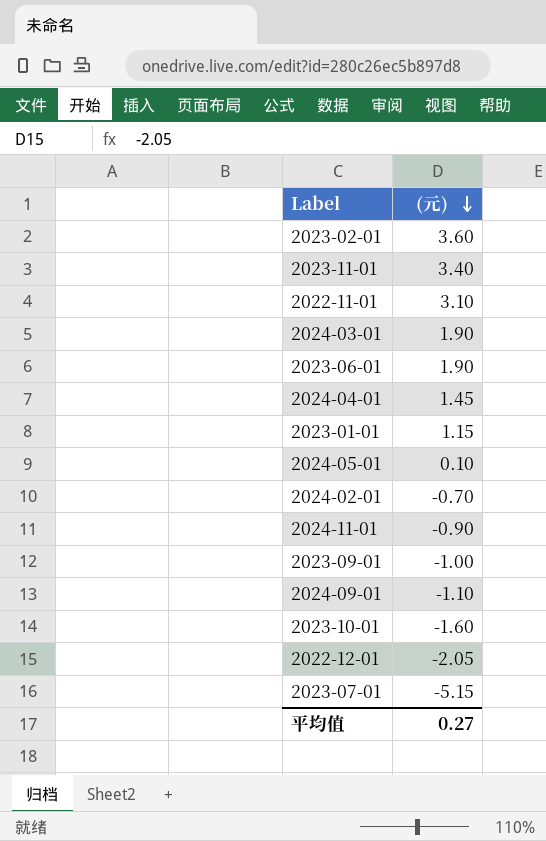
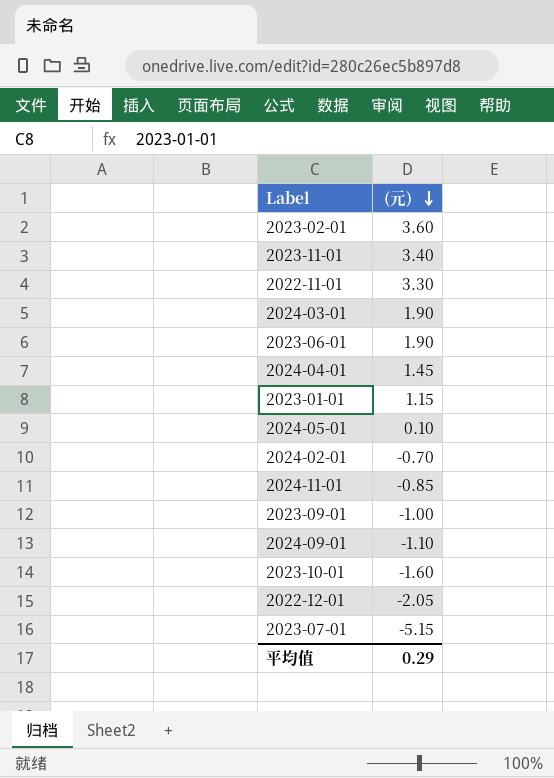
2022-11-01 | (元): 3.10 -> 3.30
2024-11-01 | (元): -0.90 -> -0.85
平均值 | (元): 0.27 -> 0.29

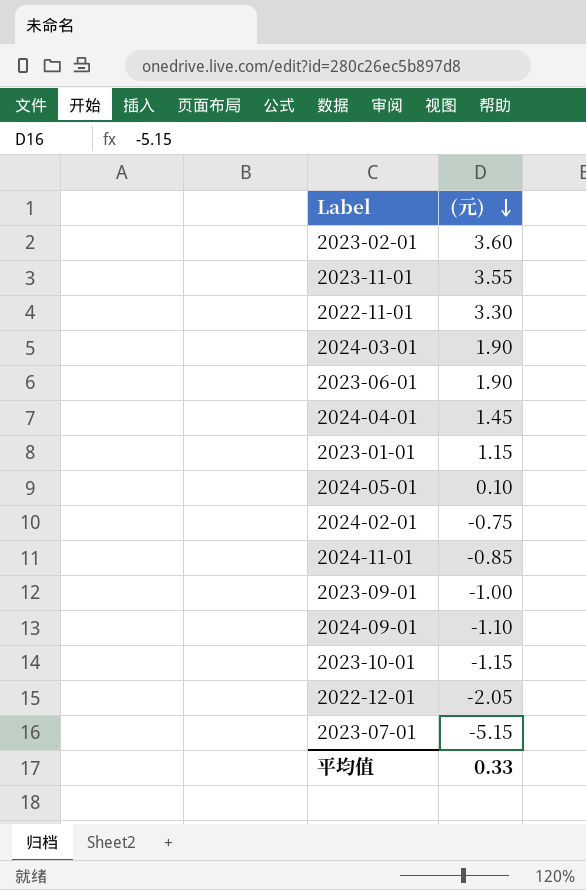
2023-11-01 | (元): 3.40 -> 3.55
2024-02-01 | (元): -0.70 -> -0.75
2023-10-01 | (元): -1.60 -> -1.15
平均值 | (元): 0.29 -> 0.33

